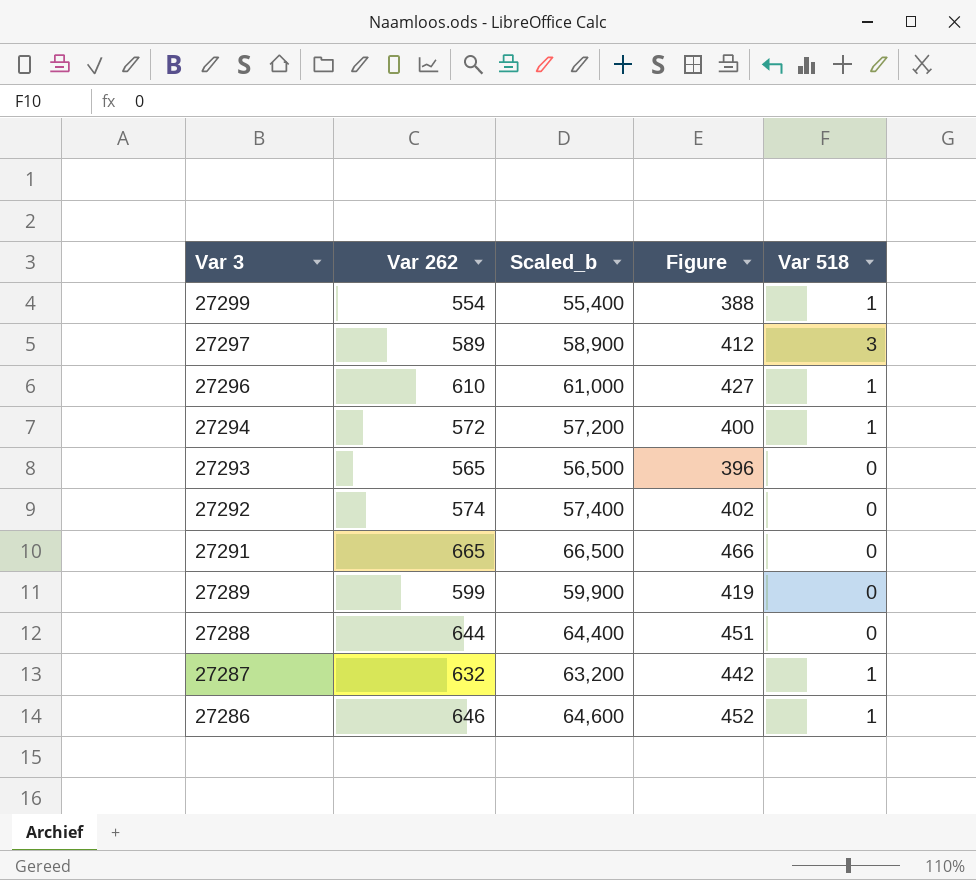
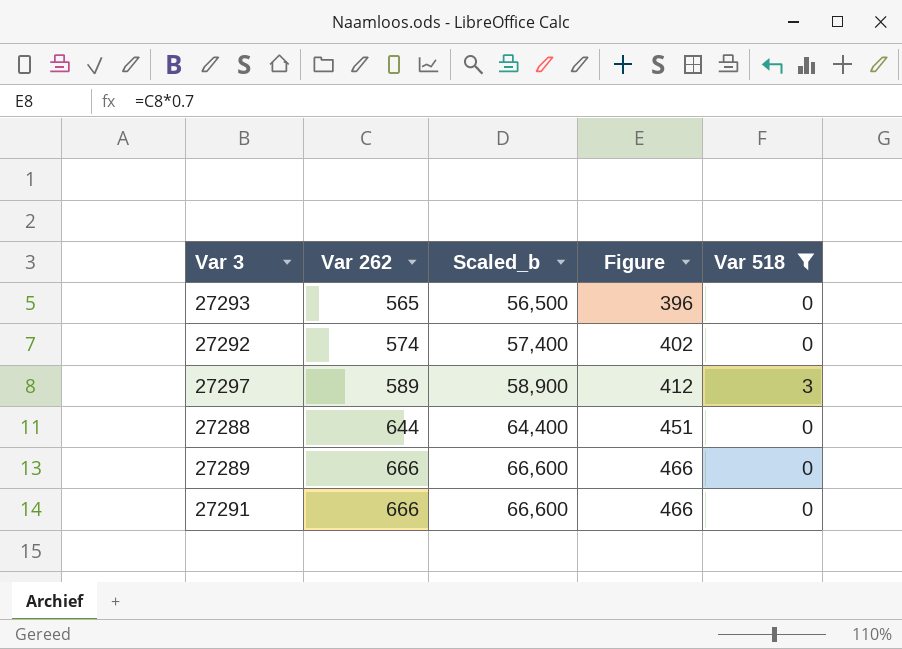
filter: none -> Var 518 != 1
row order: Var 3 descending -> Var 262 ascending
27289 | Var 262: 599 -> 666
27289 | Scaled_b: 59,900 -> 66,600
27289 | Figure: 419 -> 466
27291 | Var 262: 665 -> 666
27291 | Scaled_b: 66,500 -> 66,600

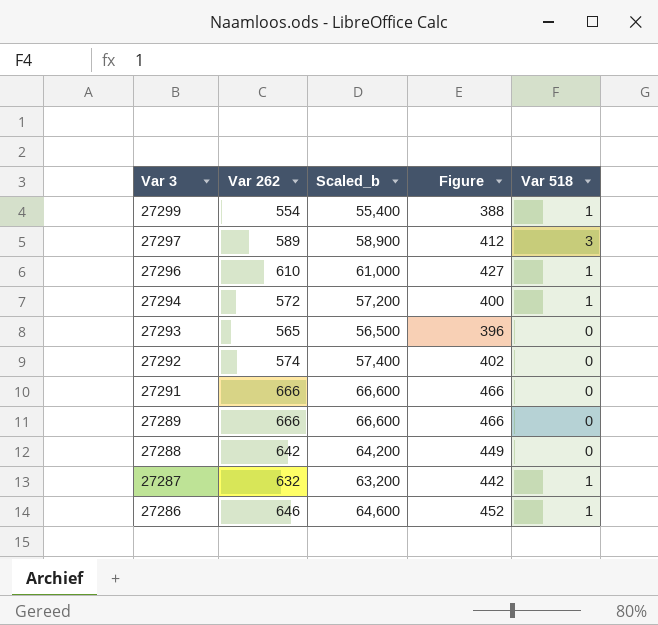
filter: Var 518 != 1 -> none
row order: Var 262 ascending -> Var 3 descending
27288 | Var 262: 644 -> 642
27288 | Scaled_b: 64,400 -> 64,200
27288 | Figure: 451 -> 449

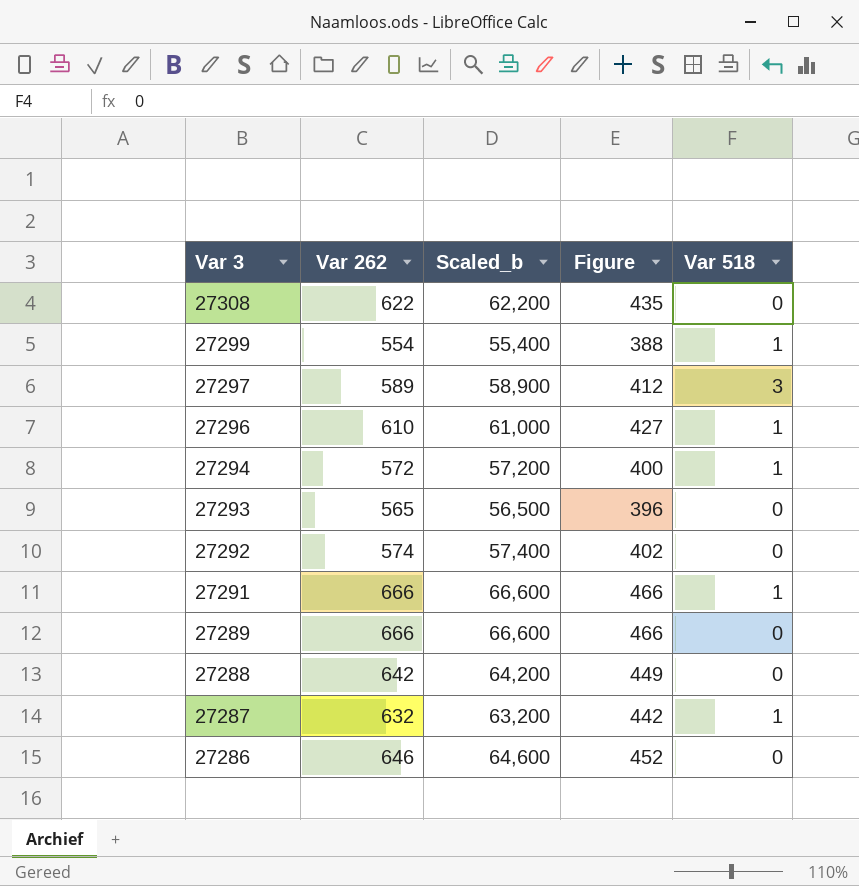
row 27308: none -> 622 | 62,200 | 435 | 0
27291 | Var 518: 0 -> 1
27286 | Var 518: 1 -> 0

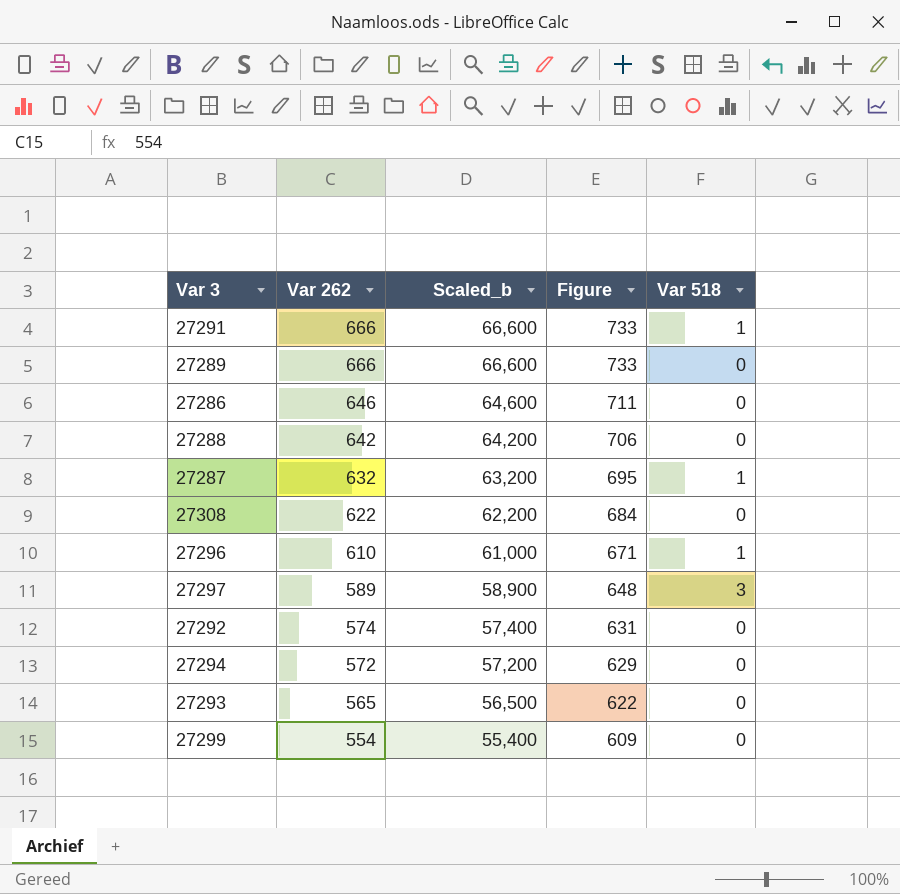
row order: Var 3 descending -> Var 262 descending
column Figure | formula: [Var 262] * 0.7 -> [Var 262] * 1.1
27294 | Var 518: 1 -> 0
27299 | Var 518: 1 -> 0

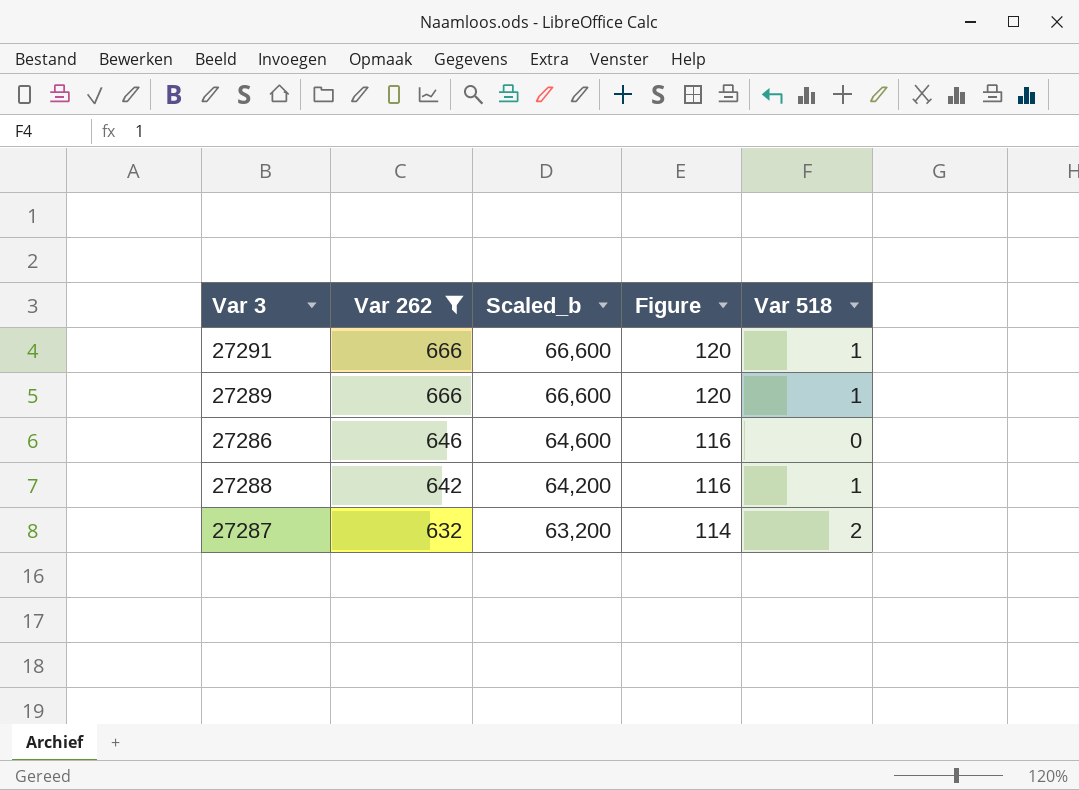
filter: none -> Var 262 >= 632
column Figure | formula: [Var 262] * 1.1 -> [Var 262] * 0.18
27289 | Var 518: 0 -> 1
27288 | Var 518: 0 -> 1
27287 | Var 518: 1 -> 2

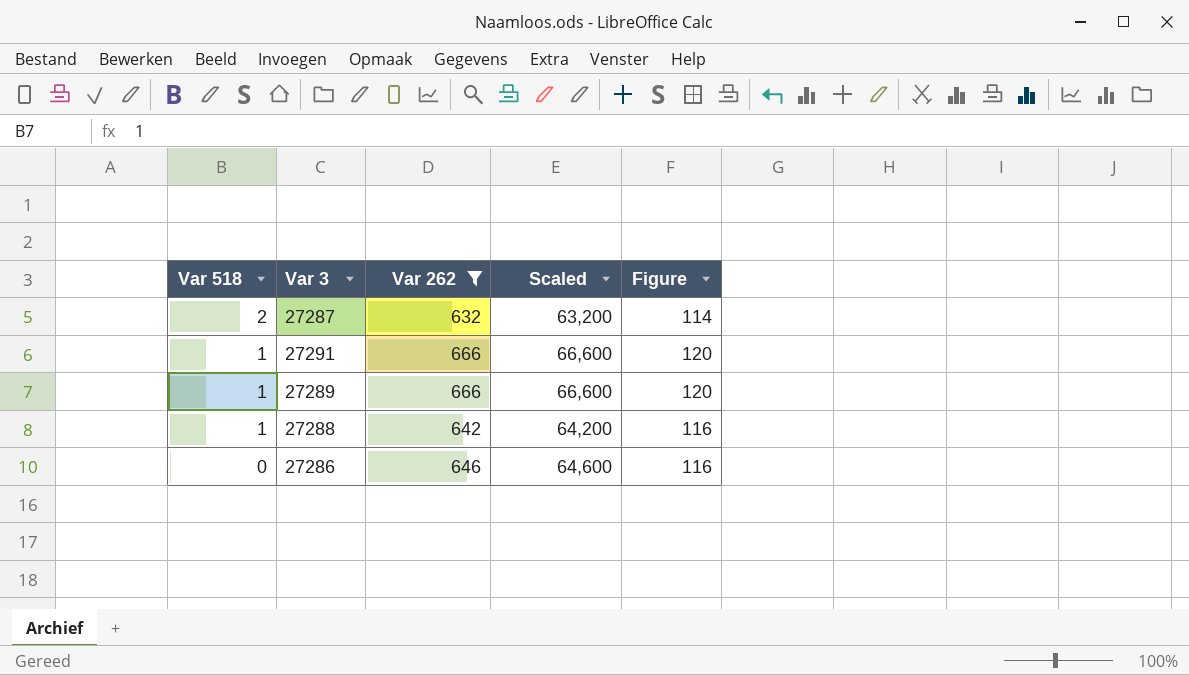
row order: Var 262 descending -> Var 518 descending
column Var 518 | position: 5 -> 1
column name: Scaled_b -> Scaled

